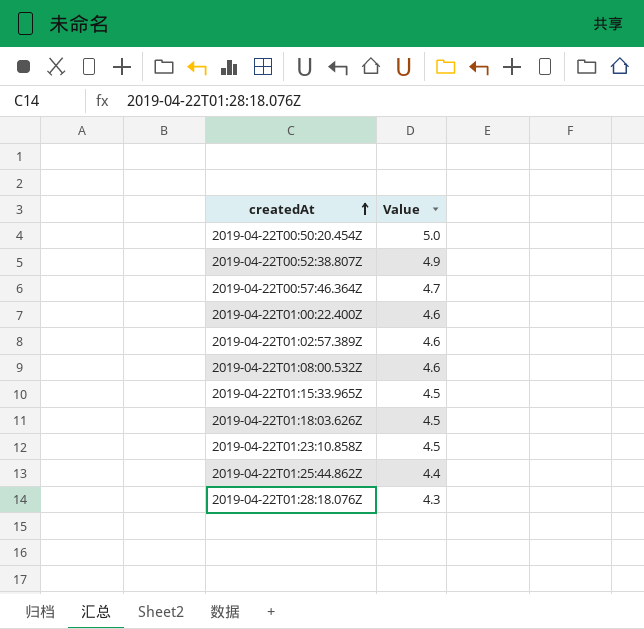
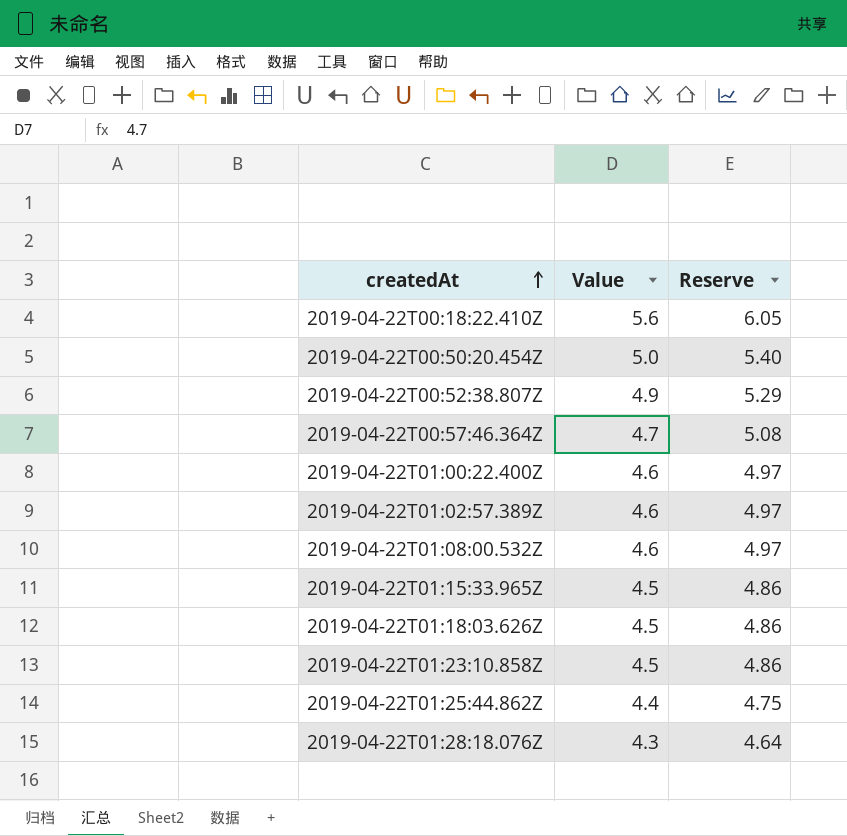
column Reserve | formula: none -> [Value] * 1.08
row 2019-04-22T00:18:22.410Z: none -> 5.6 | 6.05

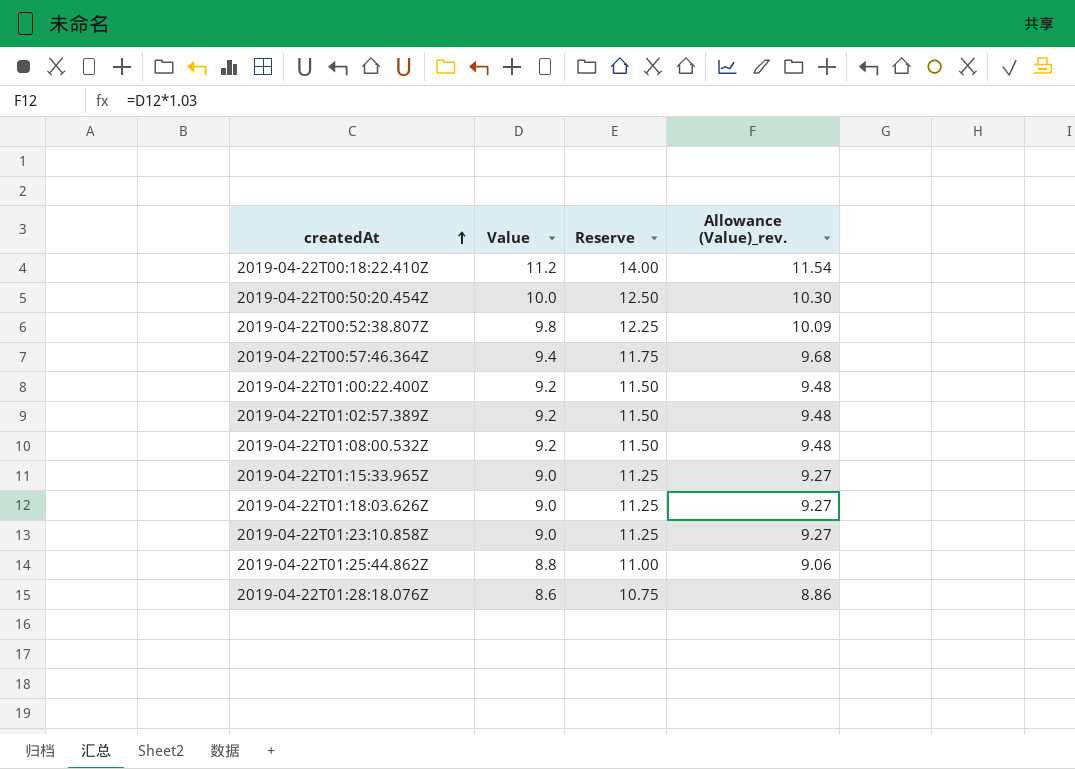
column Reserve | formula: [Value] * 1.08 -> [Value] * 1.25
column Allowance (Value)_rev. | formula: none -> [Value] * 1.03
2019-04-22T00:18:22.410Z | Value: 5.6 -> 11.2
2019-04-22T00:50:20.454Z | Value: 5.0 -> 10.0
2019-04-22T00:52:38.807Z | Value: 4.9 -> 9.8
2019-04-22T00:57:46.364Z | Value: 4.7 -> 9.4
2019-04-22T01:00:22.400Z | Value: 4.6 -> 9.2
2019-04-22T01:02:57.389Z | Value: 4.6 -> 9.2
2019-04-22T01:08:00.532Z | Value: 4.6 -> 9.2
2019-04-22T01:15:33.965Z | Value: 4.5 -> 9.0
2019-04-22T01:18:03.626Z | Value: 4.5 -> 9.0
2019-04-22T01:23:10.858Z | Value: 4.5 -> 9.0
2019-04-22T01:25:44.862Z | Value: 4.4 -> 8.8
2019-04-22T01:28:18.076Z | Value: 4.3 -> 8.6

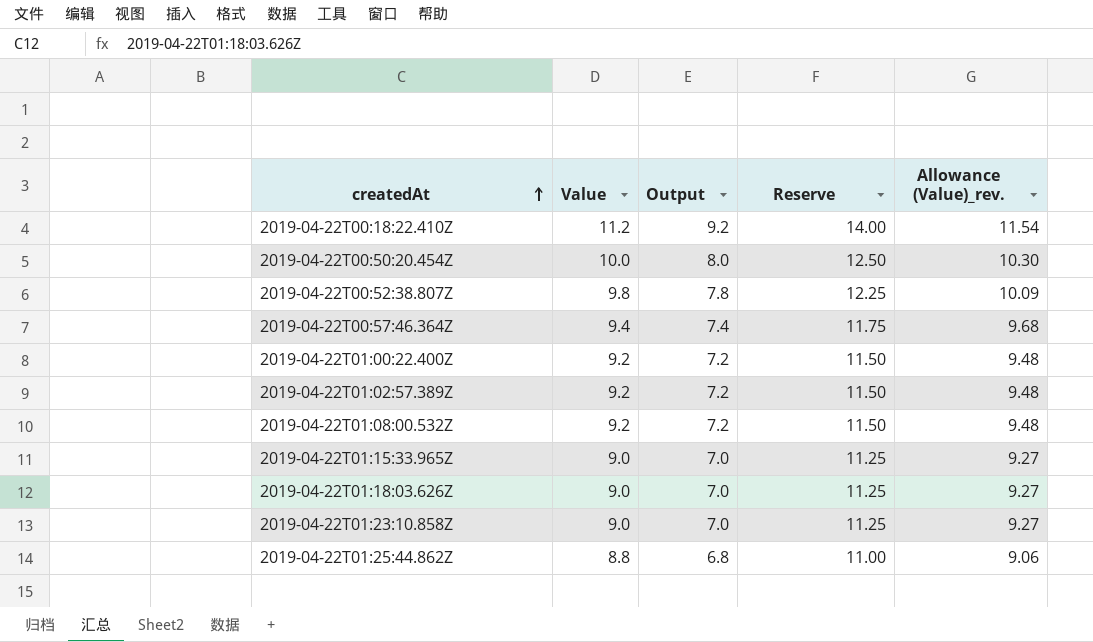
column Output | formula: none -> [Value] - 2
row 2019-04-22T01:28:18.076Z: 8.6 | 10.75 | 8.86 -> none

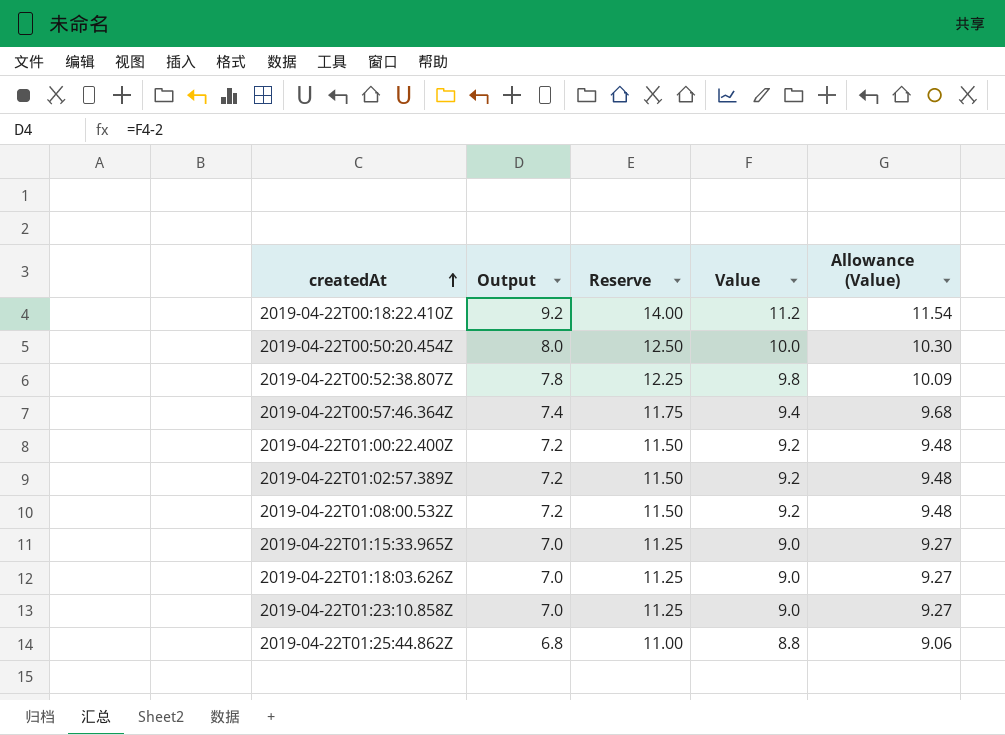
column Value | position: 2 -> 4
column name: Allowance (Value)_rev. -> Allowance (Value)

